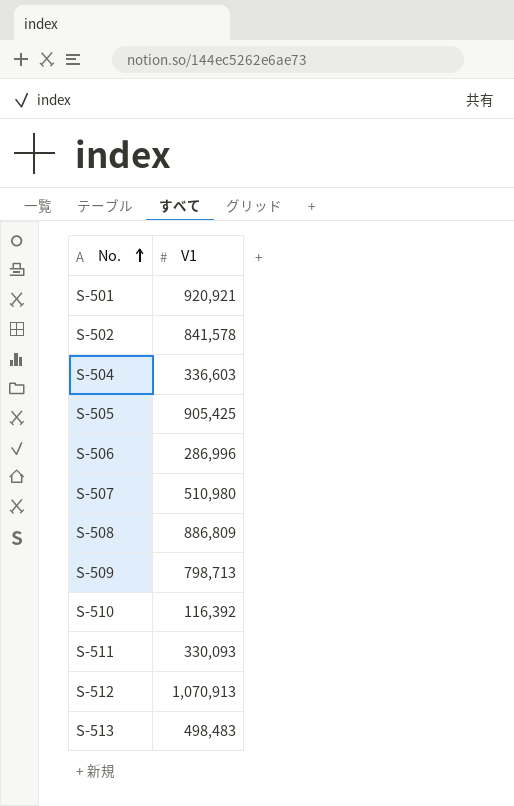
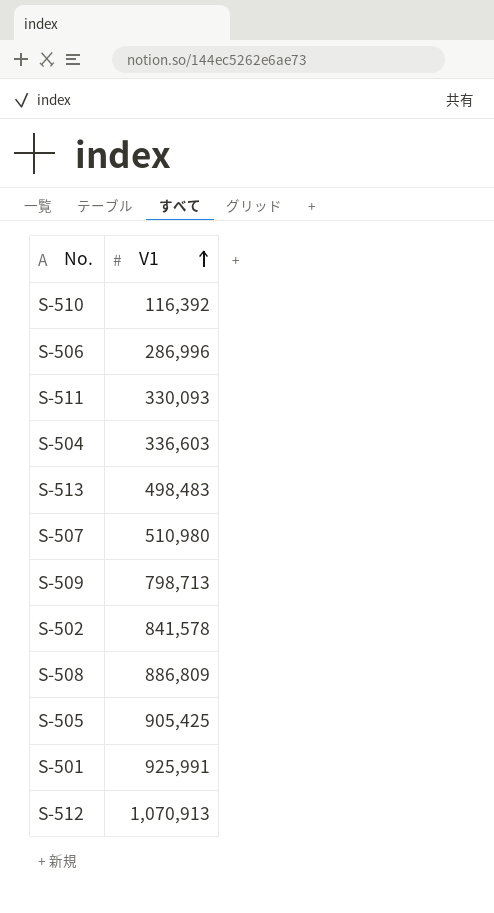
row order: No. ascending -> V1 ascending
S-501 | V1: 920,921 -> 925,991

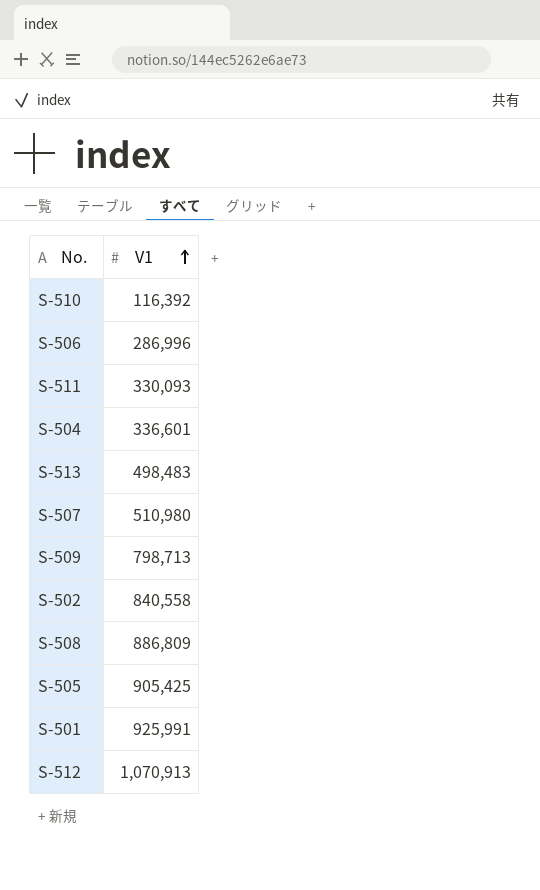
S-504 | V1: 336,603 -> 336,601
S-502 | V1: 841,578 -> 840,558

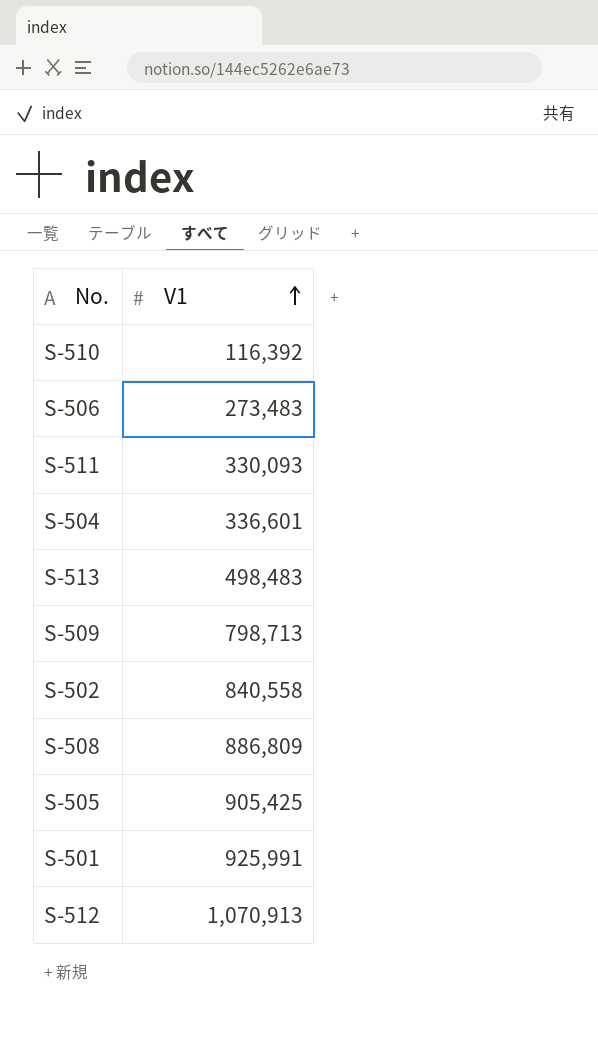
row S-507: 510,980 -> none
S-506 | V1: 286,996 -> 273,483

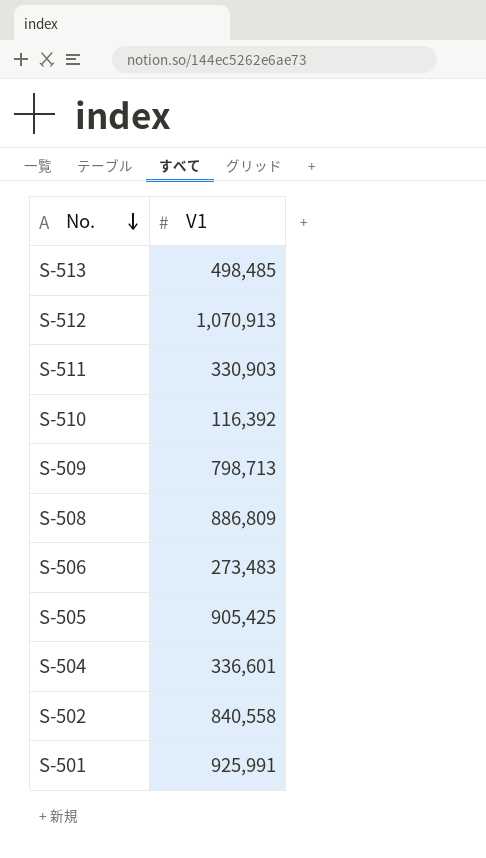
row order: V1 ascending -> No. descending
S-513 | V1: 498,483 -> 498,485
S-511 | V1: 330,093 -> 330,903

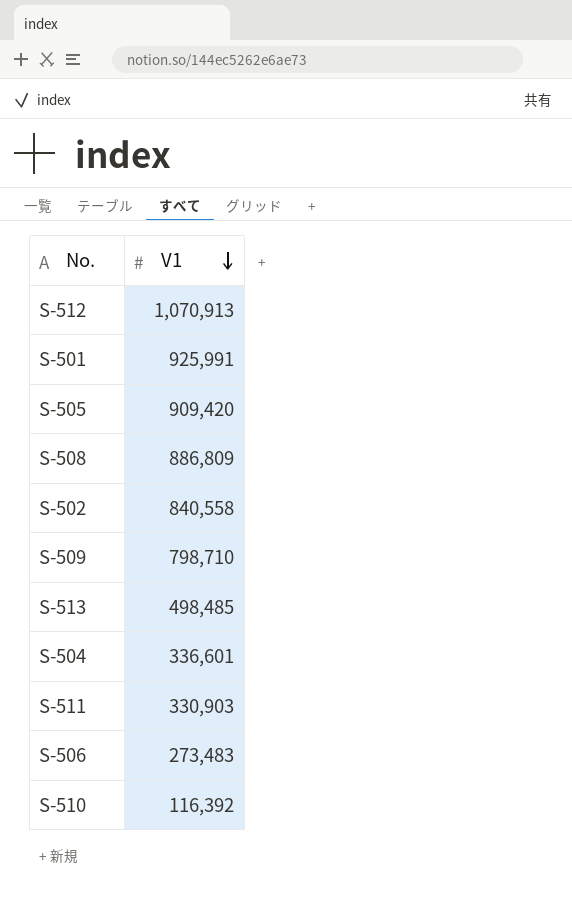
row order: No. descending -> V1 descending
S-505 | V1: 905,425 -> 909,420
S-509 | V1: 798,713 -> 798,710

